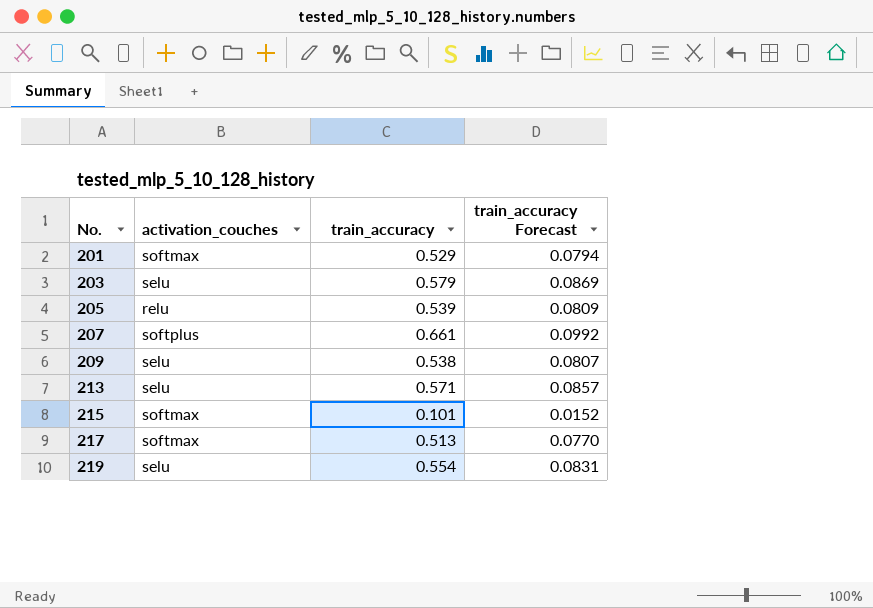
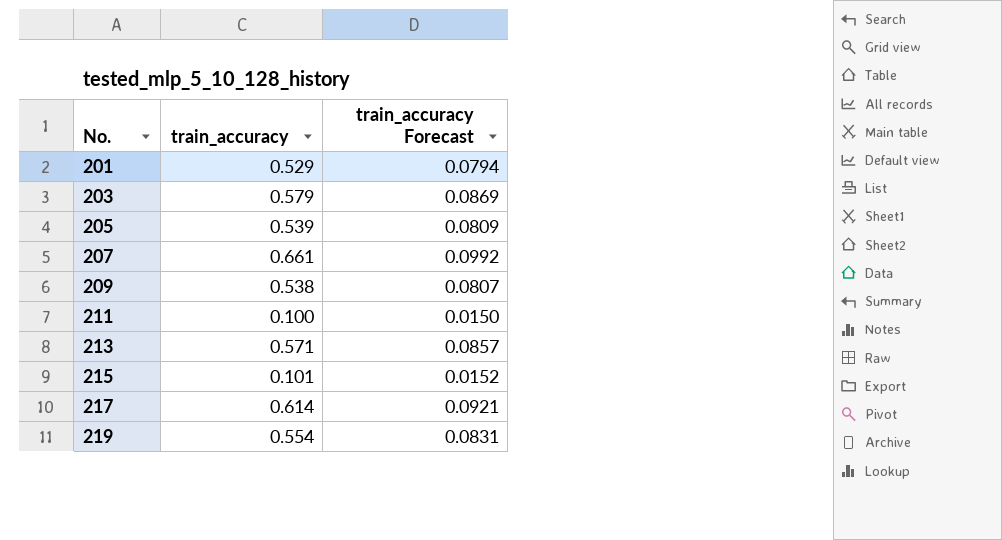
column activation_couches | position: 2 -> none
row 211: none -> 0.100 | 0.0150
217 | train_accuracy: 0.513 -> 0.614
217 | train_accuracy Forecast: 0.0770 -> 0.0921

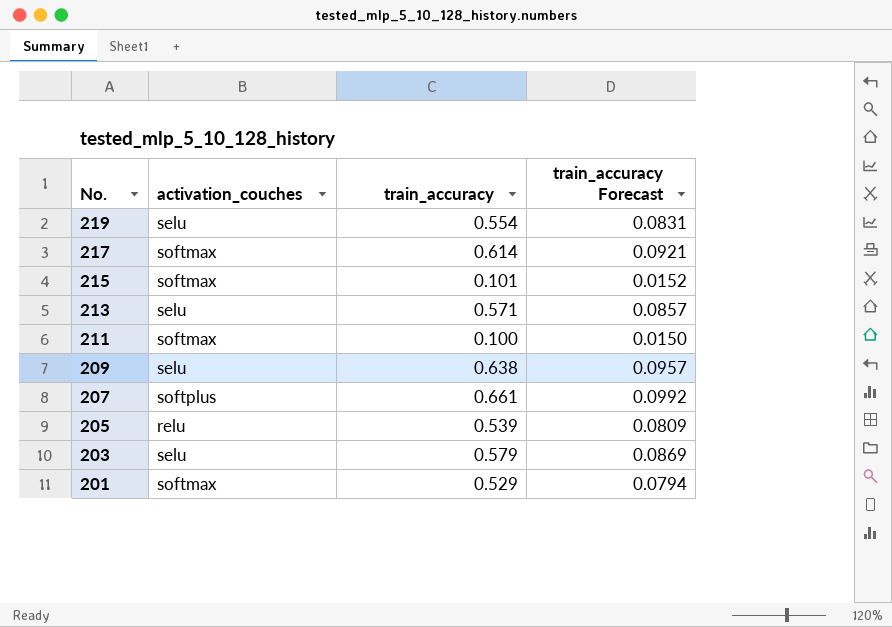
row order: No. ascending -> No. descending
column activation_couches | position: none -> 2
209 | train_accuracy: 0.538 -> 0.638
209 | train_accuracy Forecast: 0.0807 -> 0.0957

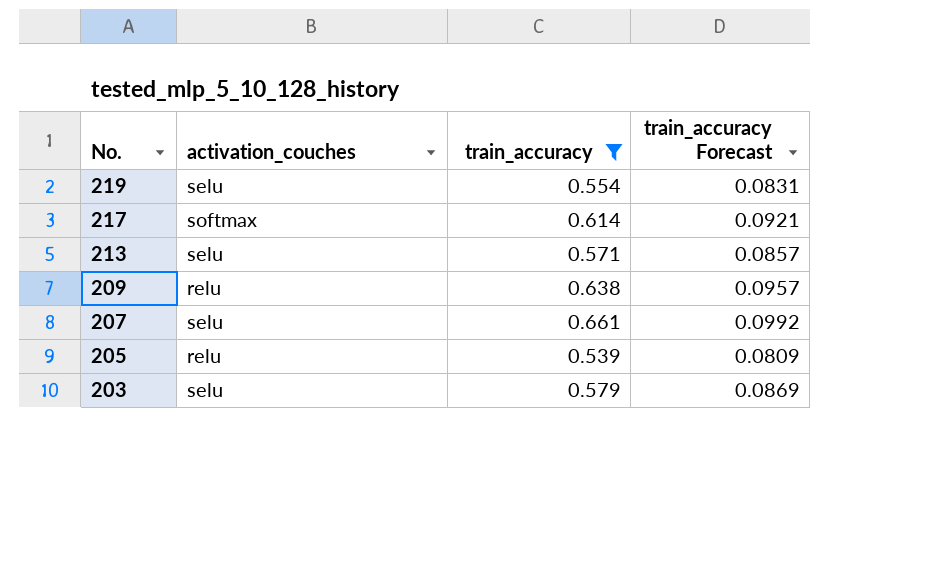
filter: none -> train_accuracy >= 0.539
209 | activation_couches: selu -> relu
207 | activation_couches: softplus -> selu

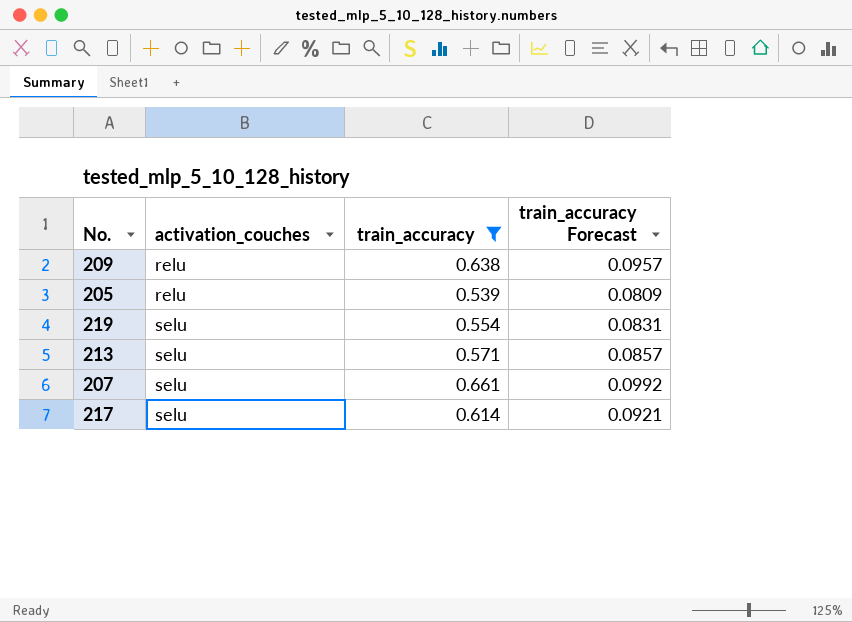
row order: No. descending -> activation_couches ascending
row 203: selu | 0.579 | 0.0869 -> none
217 | activation_couches: softmax -> selu

